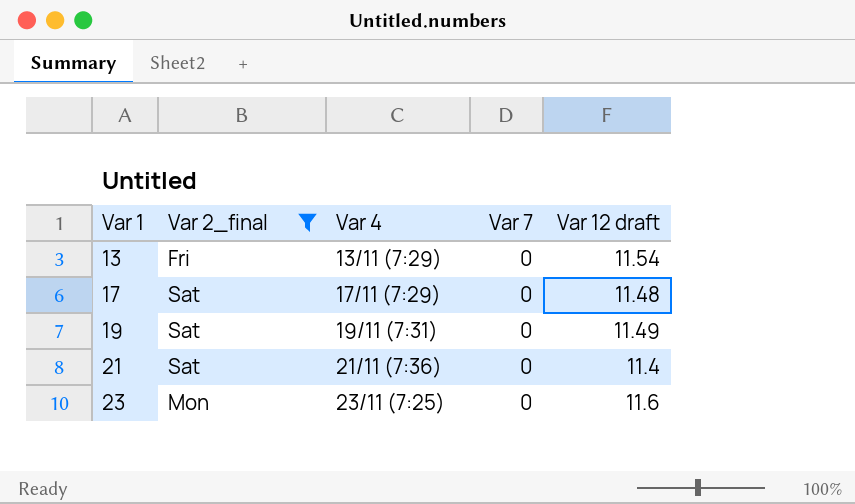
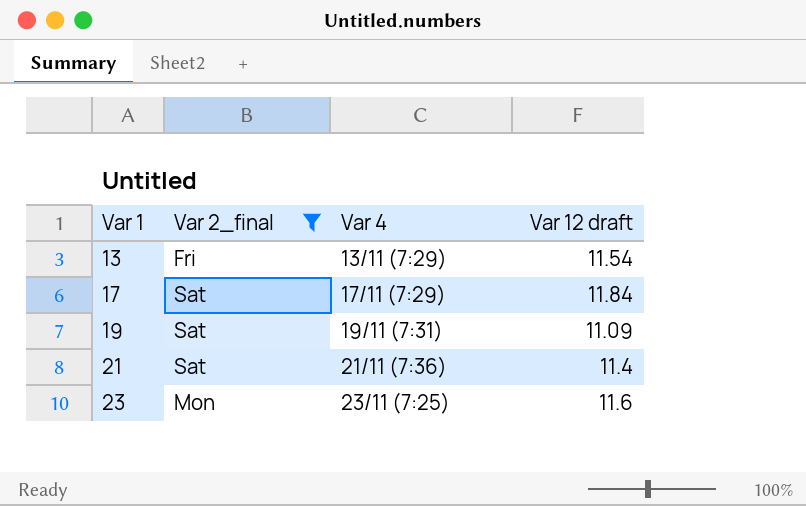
column Var 7 | position: 4 -> none
17 | Var 12 draft: 11.48 -> 11.84
19 | Var 12 draft: 11.49 -> 11.09

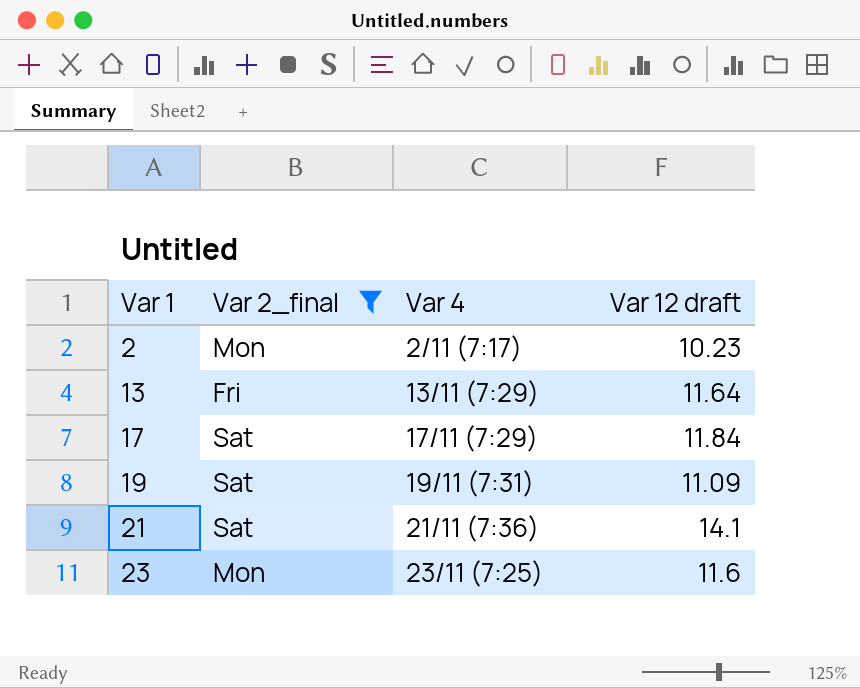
row 2: none -> Mon | 2/11 (7:17) | 10.23
13 | Var 12 draft: 11.54 -> 11.64
21 | Var 12 draft: 11.4 -> 14.1

